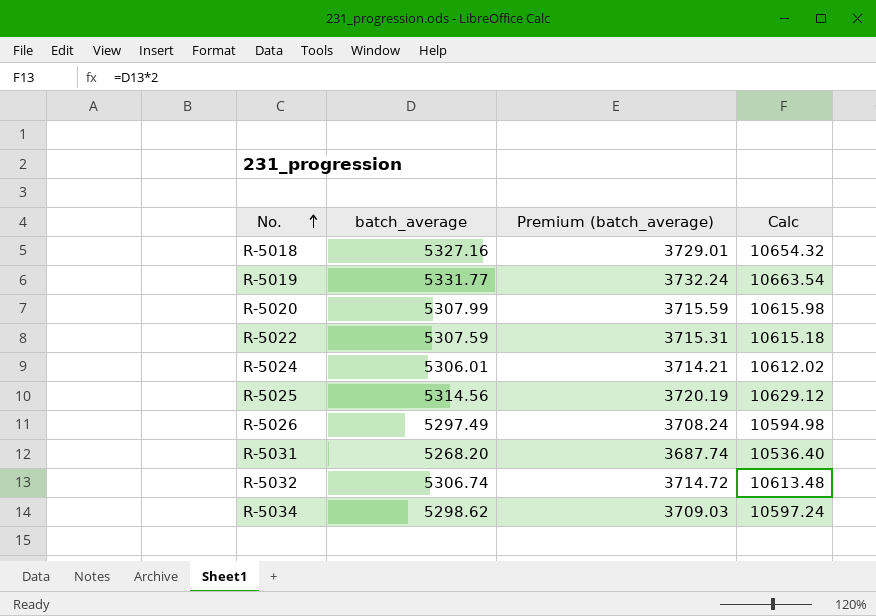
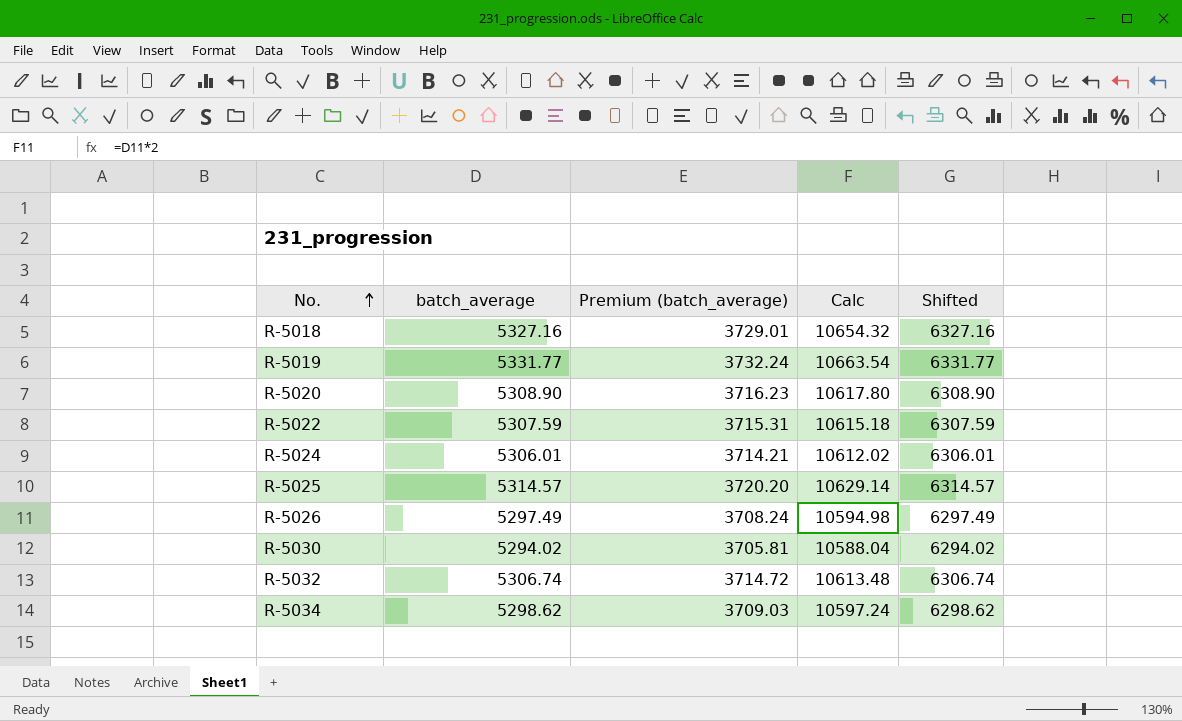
column Shifted | formula: none -> [batch_average] + 1000
row R-5031: 5268.20 | 3687.74 | 10536.40 -> none
R-5020 | batch_average: 5307.99 -> 5308.90
R-5020 | Premium (batch_average): 3715.59 -> 3716.23
R-5020 | Calc: 10615.98 -> 10617.80
R-5025 | batch_average: 5314.56 -> 5314.57
R-5025 | Premium (batch_average): 3720.19 -> 3720.20
R-5025 | Calc: 10629.12 -> 10629.14
row R-5030: none -> 5294.02 | 3705.81 | 10588.04 | 6294.02

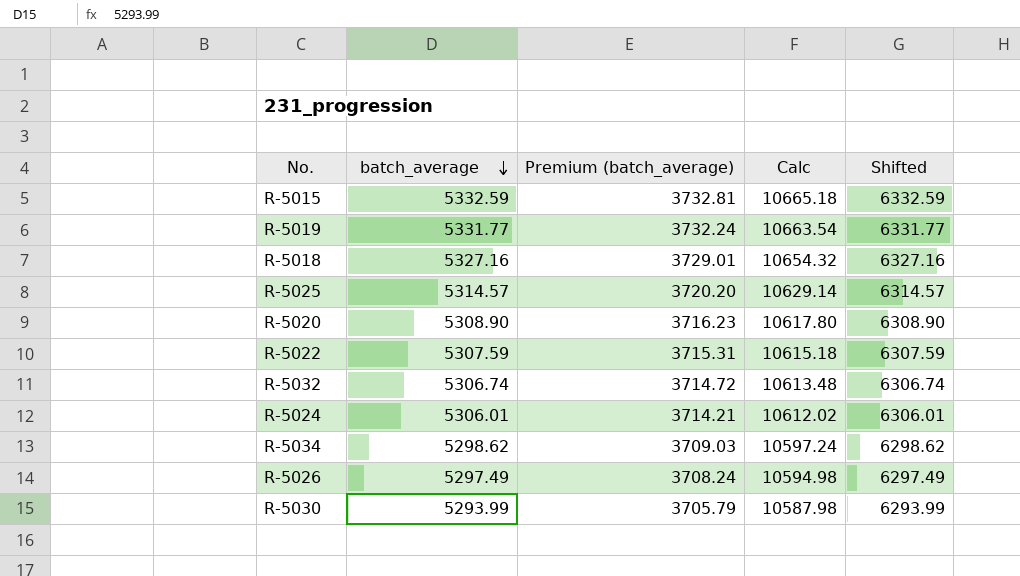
row order: No. ascending -> batch_average descending
row R-5015: none -> 5332.59 | 3732.81 | 10665.18 | 6332.59
R-5030 | batch_average: 5294.02 -> 5293.99
R-5030 | Premium (batch_average): 3705.81 -> 3705.79
R-5030 | Calc: 10588.04 -> 10587.98
R-5030 | Shifted: 6294.02 -> 6293.99

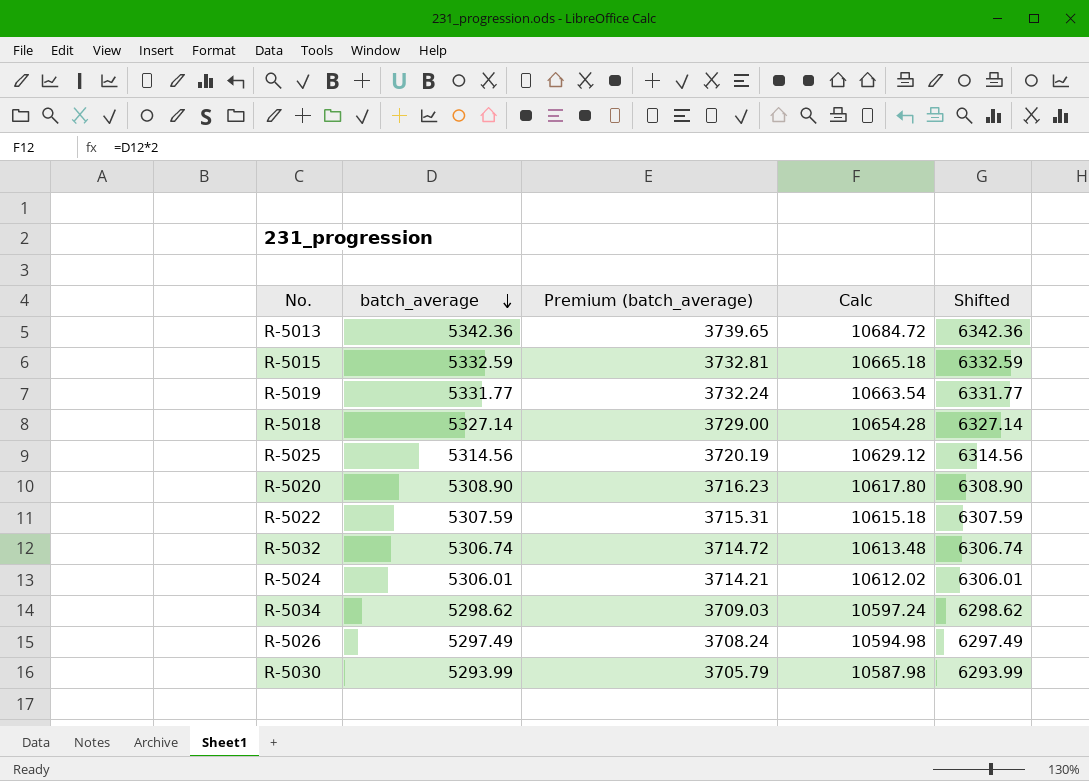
row R-5013: none -> 5342.36 | 3739.65 | 10684.72 | 6342.36
R-5018 | batch_average: 5327.16 -> 5327.14
R-5018 | Premium (batch_average): 3729.01 -> 3729.00
R-5018 | Calc: 10654.32 -> 10654.28
R-5018 | Shifted: 6327.16 -> 6327.14
R-5025 | batch_average: 5314.57 -> 5314.56
R-5025 | Premium (batch_average): 3720.20 -> 3720.19
R-5025 | Calc: 10629.14 -> 10629.12
R-5025 | Shifted: 6314.57 -> 6314.56

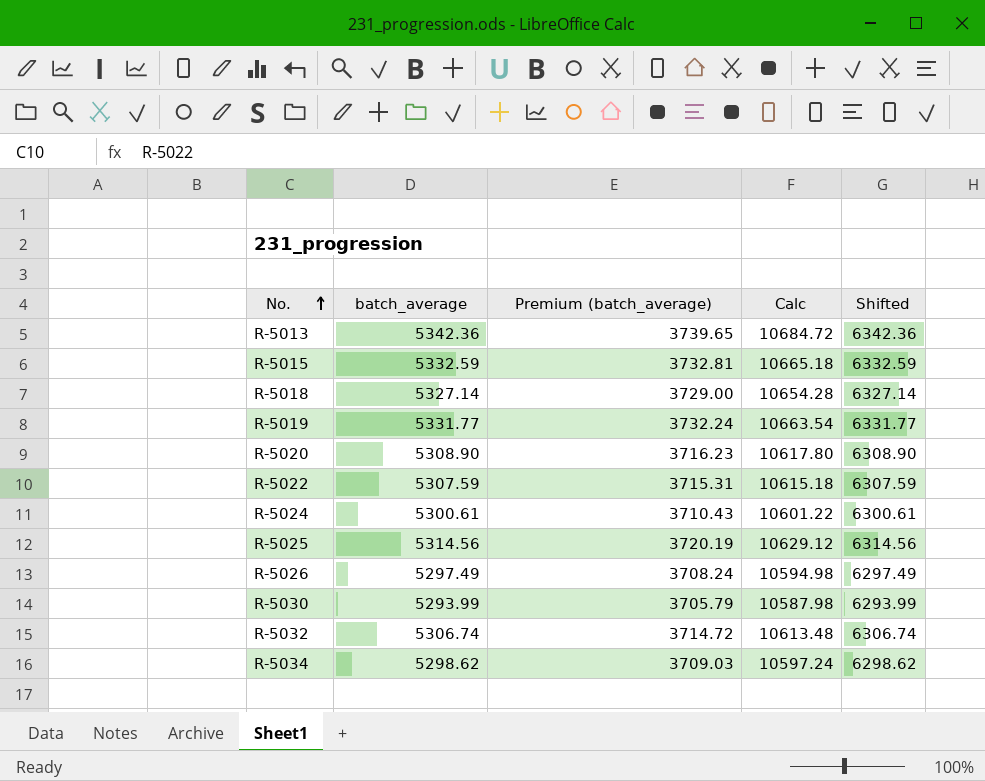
row order: batch_average descending -> No. ascending
R-5024 | batch_average: 5306.01 -> 5300.61
R-5024 | Premium (batch_average): 3714.21 -> 3710.43
R-5024 | Calc: 10612.02 -> 10601.22
R-5024 | Shifted: 6306.01 -> 6300.61

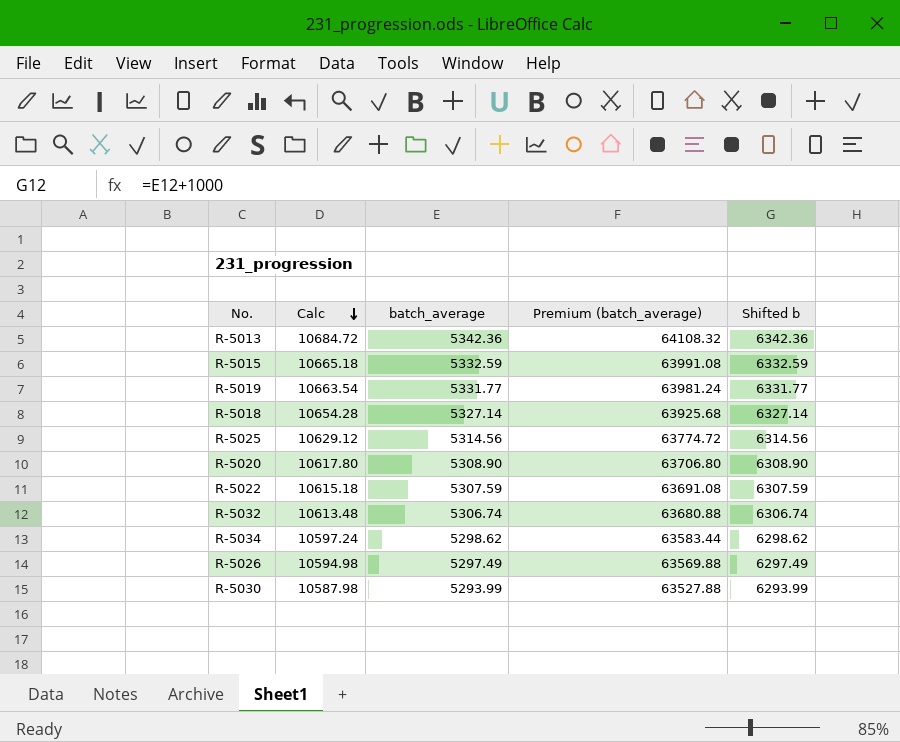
row order: No. ascending -> Calc descending
column Calc | position: 4 -> 2
column Premium (batch_average) | formula: [batch_average] * 0.7 -> [batch_average] * 12
column name: Shifted -> Shifted b
row R-5024: 5300.61 | 3710.43 | 10601.22 | 6300.61 -> none

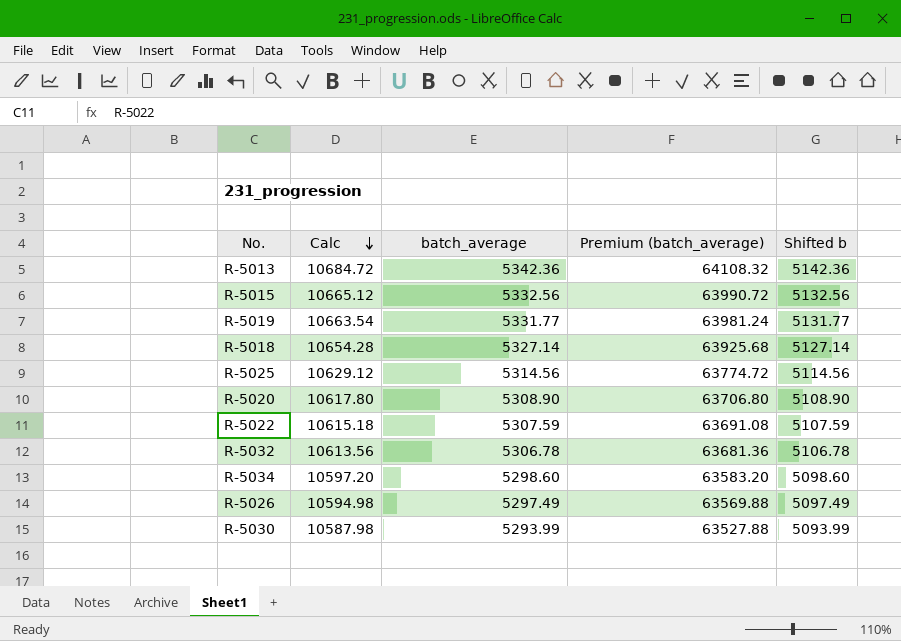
column Shifted b | formula: [batch_average] + 1000 -> [batch_average] - 200
R-5015 | Calc: 10665.18 -> 10665.12
R-5015 | batch_average: 5332.59 -> 5332.56
R-5015 | Premium (batch_average): 63991.08 -> 63990.72
R-5032 | Calc: 10613.48 -> 10613.56
R-5032 | batch_average: 5306.74 -> 5306.78
R-5032 | Premium (batch_average): 63680.88 -> 63681.36
R-5034 | Calc: 10597.24 -> 10597.20
R-5034 | batch_average: 5298.62 -> 5298.60
R-5034 | Premium (batch_average): 63583.44 -> 63583.20

